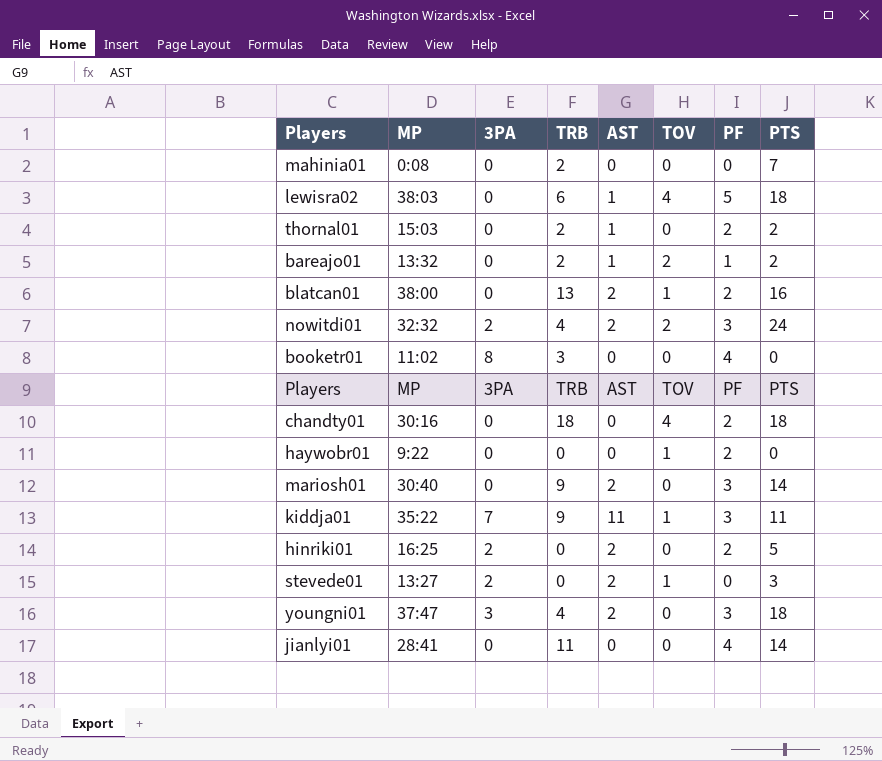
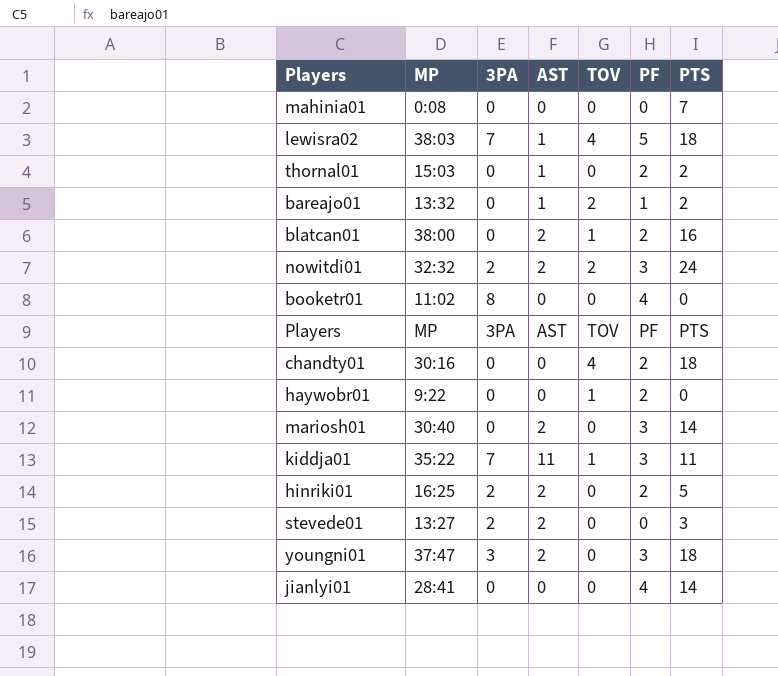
column TRB | position: 4 -> none
lewisra02 | 3PA: 0 -> 7
stevede01 | TOV: 1 -> 0

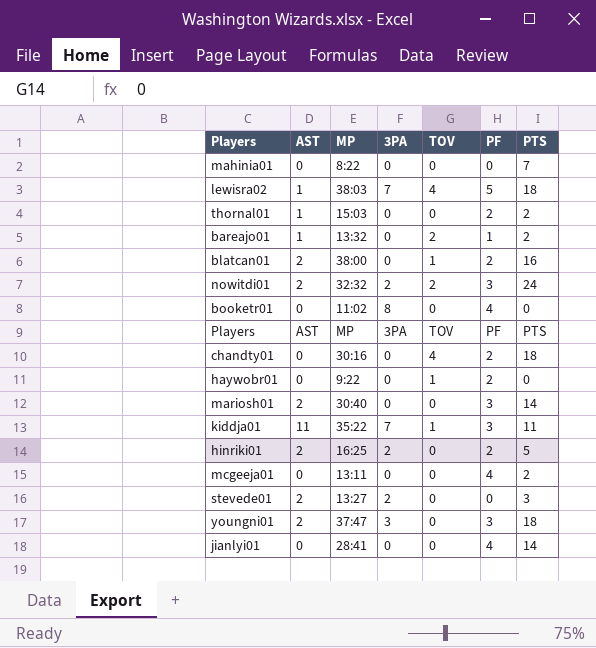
column AST | position: 4 -> 2
mahinia01 | MP: 0:08 -> 8:22
row mcgeeja01: none -> 0 | 13:11 | 0 | 0 | 4 | 2

